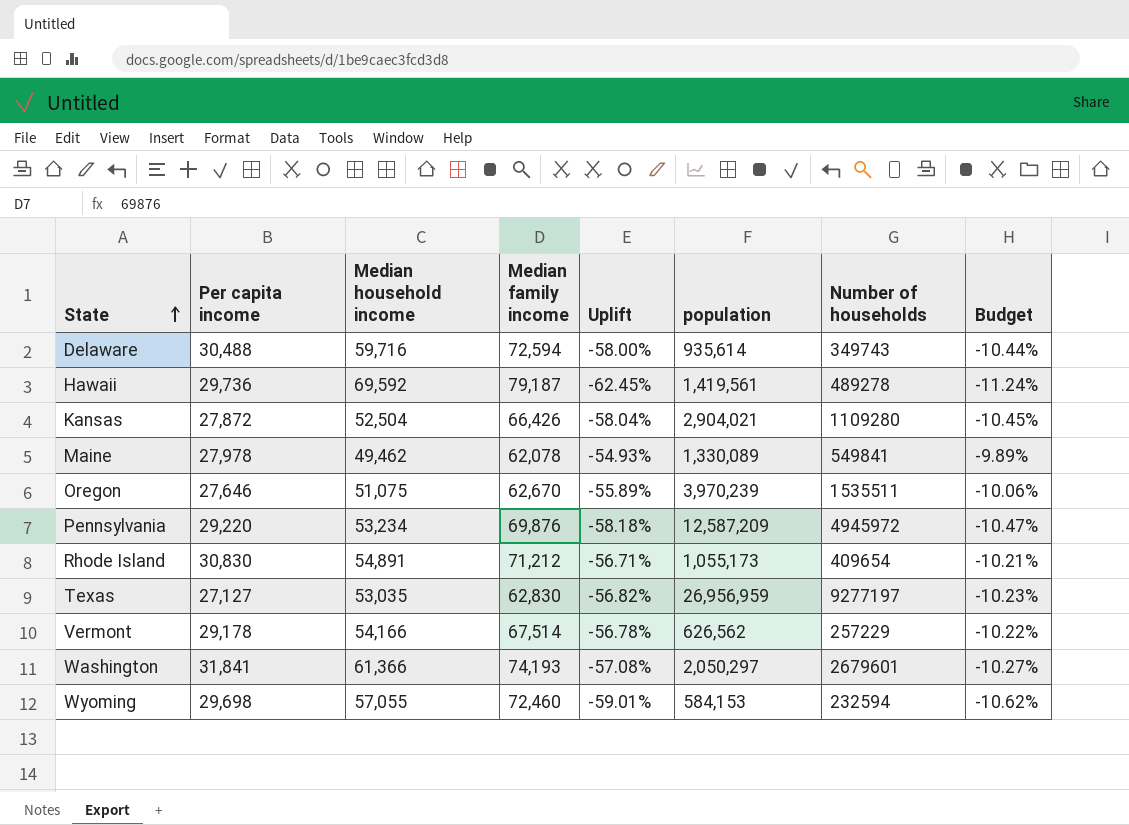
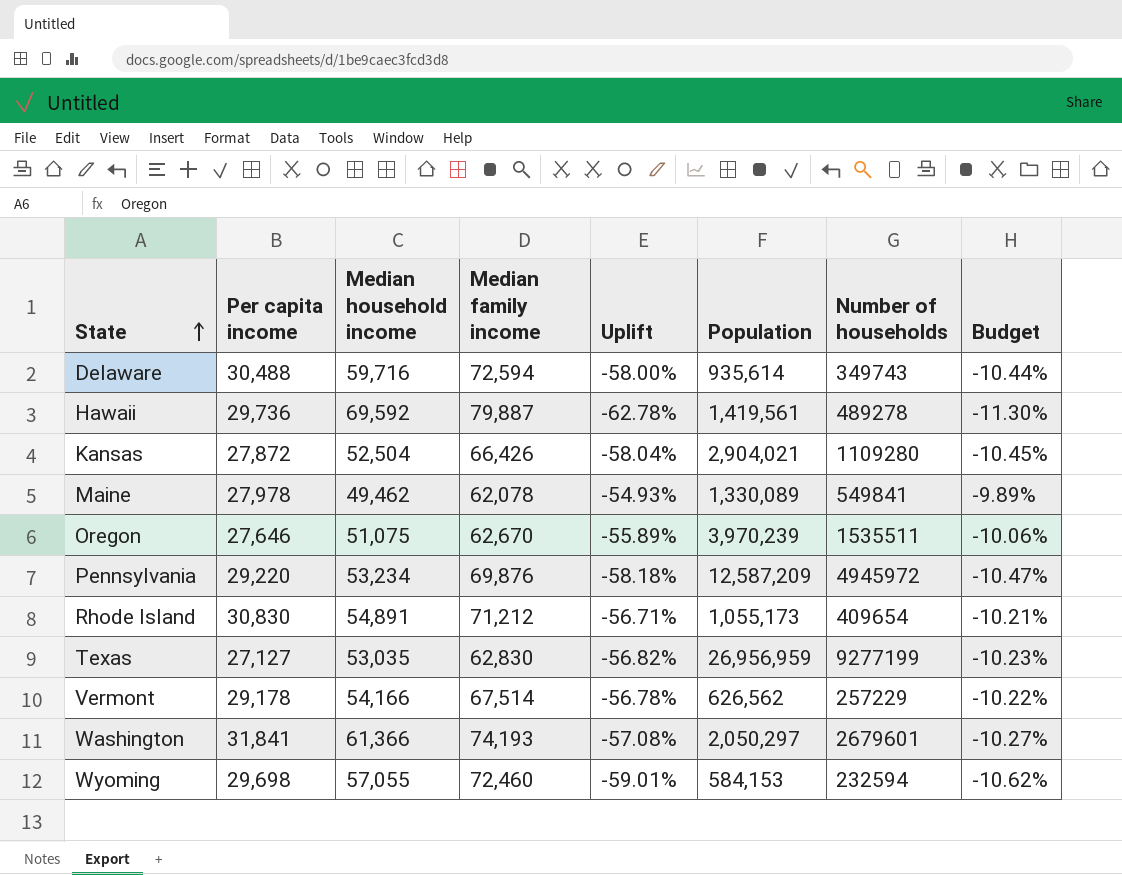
column name: population -> Population
Hawaii | Median family income: 79,187 -> 79,887
Hawaii | Uplift: -62.45% -> -62.78%
Hawaii | Budget: -11.24% -> -11.30%
Texas | Number of households: 9277197 -> 9277199

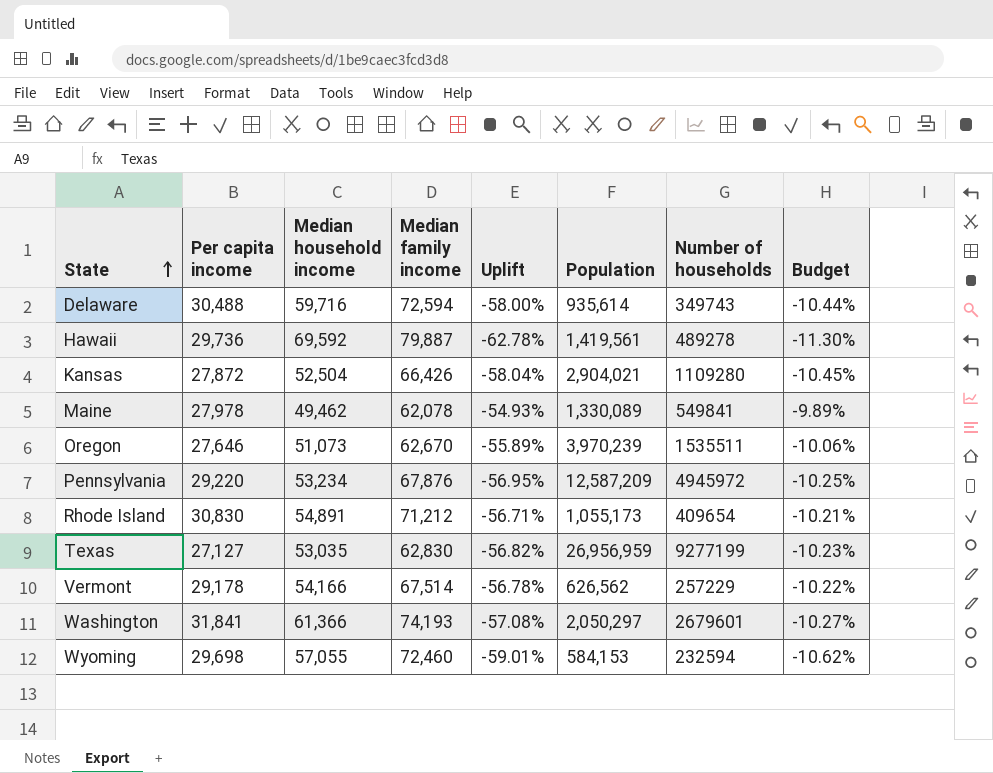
Oregon | Median household income: 51,075 -> 51,073
Pennsylvania | Median family income: 69,876 -> 67,876
Pennsylvania | Uplift: -58.18% -> -56.95%
Pennsylvania | Budget: -10.47% -> -10.25%

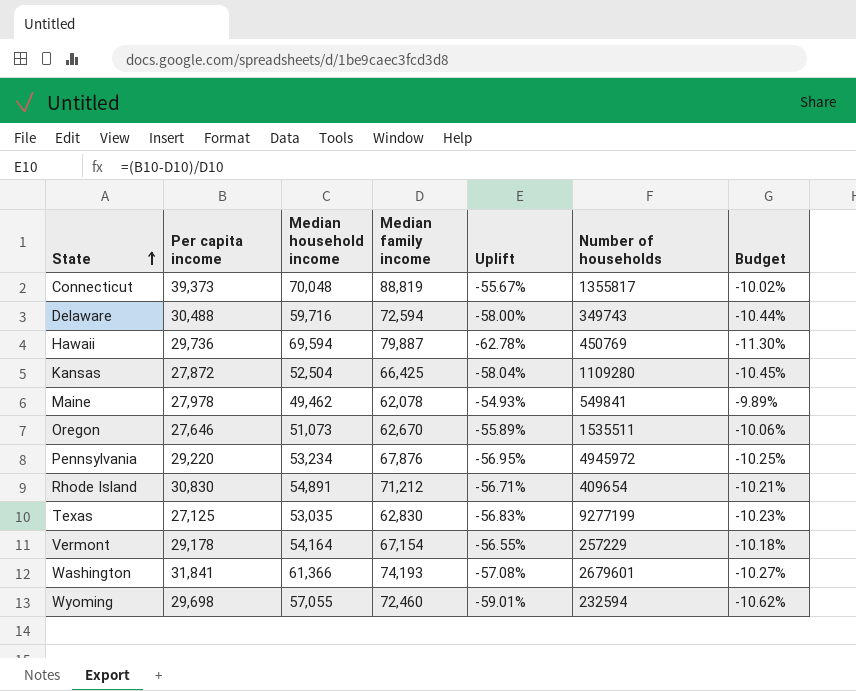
column Population | position: 6 -> none
row Connecticut: none -> 39,373 | 70,048 | 88,819 | -55.67% | 1355817 | -10.02%
Hawaii | Median household income: 69,592 -> 69,594
Hawaii | Number of households: 489278 -> 450769
Kansas | Median family income: 66,426 -> 66,425
Texas | Per capita income: 27,127 -> 27,125
Texas | Uplift: -56.82% -> -56.83%
Vermont | Median household income: 54,166 -> 54,164
Vermont | Median family income: 67,514 -> 67,154
Vermont | Uplift: -56.78% -> -56.55%
Vermont | Budget: -10.22% -> -10.18%

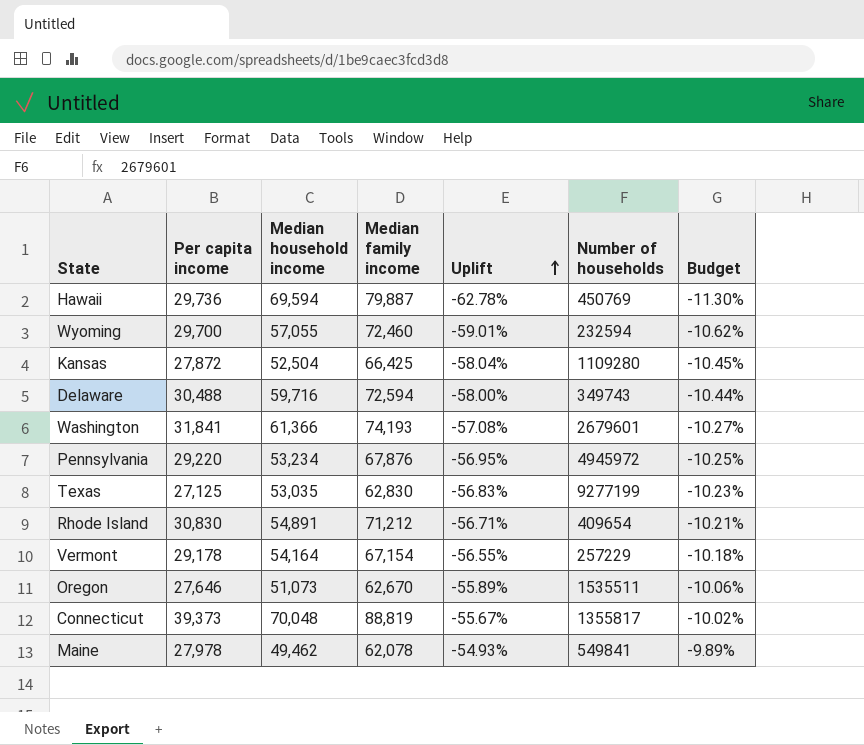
row order: State ascending -> Uplift ascending
Wyoming | Per capita income: 29,698 -> 29,700

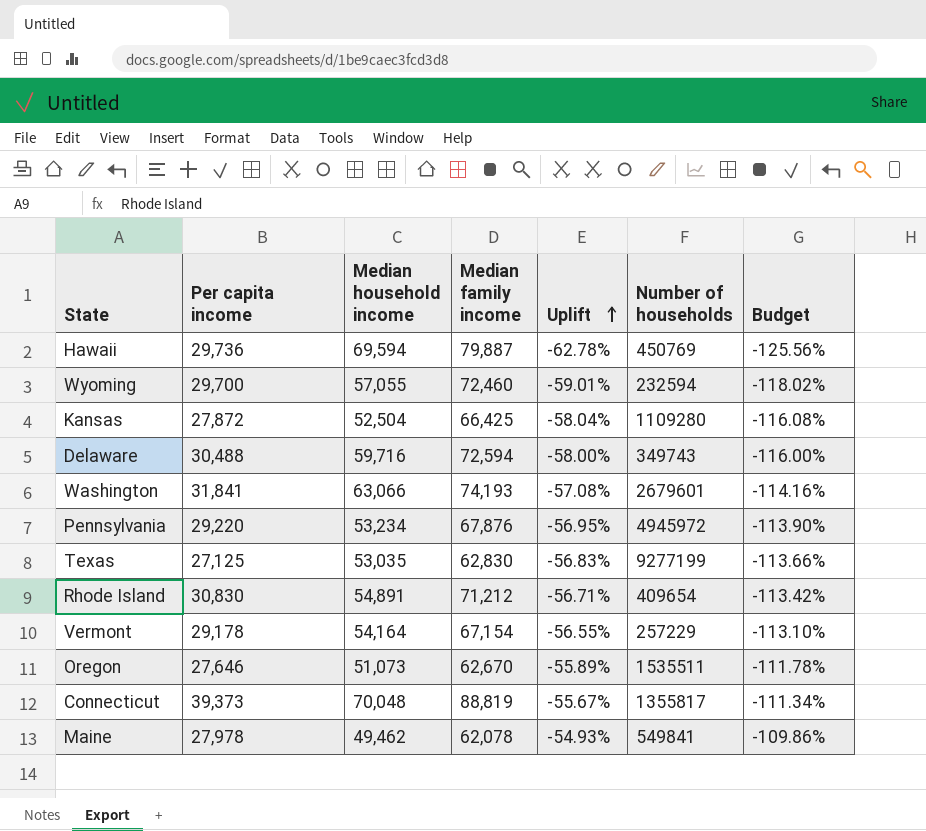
column Budget | formula: [Uplift] * 0.18 -> [Uplift] * 2
Washington | Median household income: 61,366 -> 63,066

